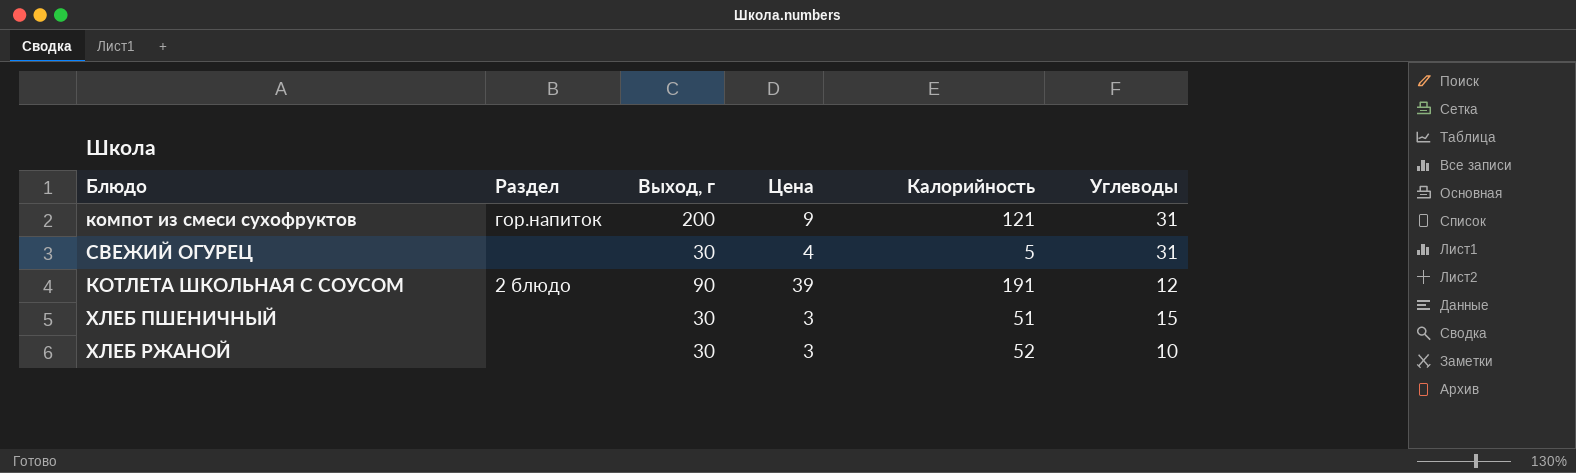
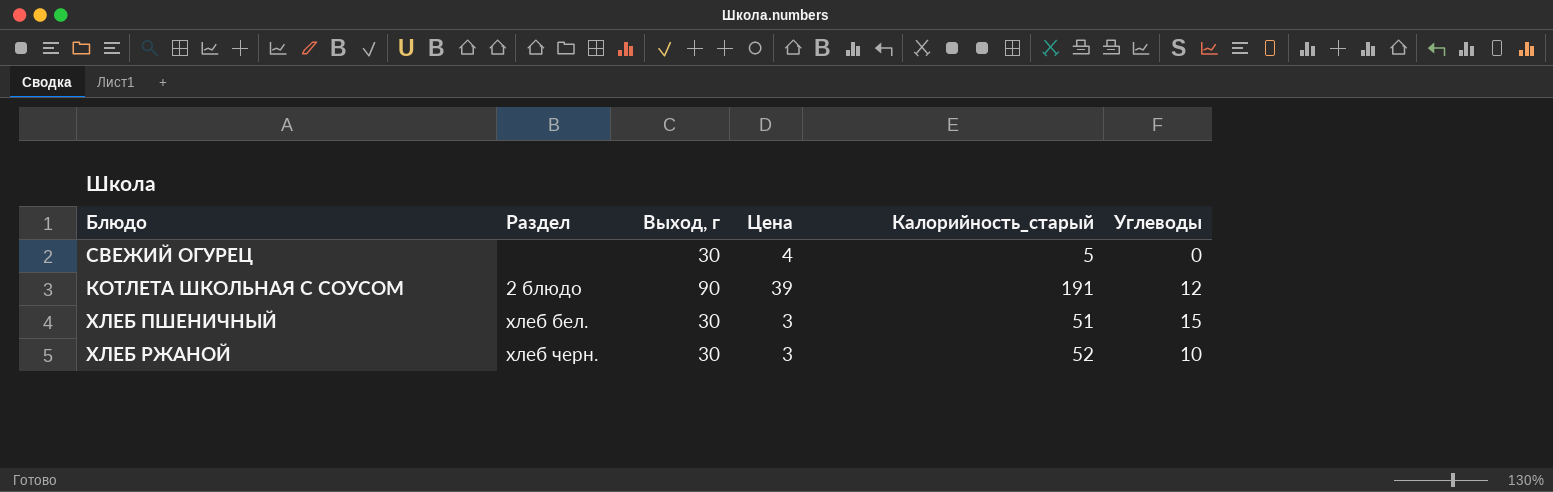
column name: Калорийность -> Калорийность_старый
row компот из смеси сухофруктов: гор.напиток | 200 | 9 | 121 | 31 -> none
СВЕЖИЙ ОГУРЕЦ | Углеводы: 31 -> 0
ХЛЕБ ПШЕНИЧНЫЙ | Раздел: none -> хлеб бел.
ХЛЕБ РЖАНОЙ | Раздел: none -> хлеб черн.

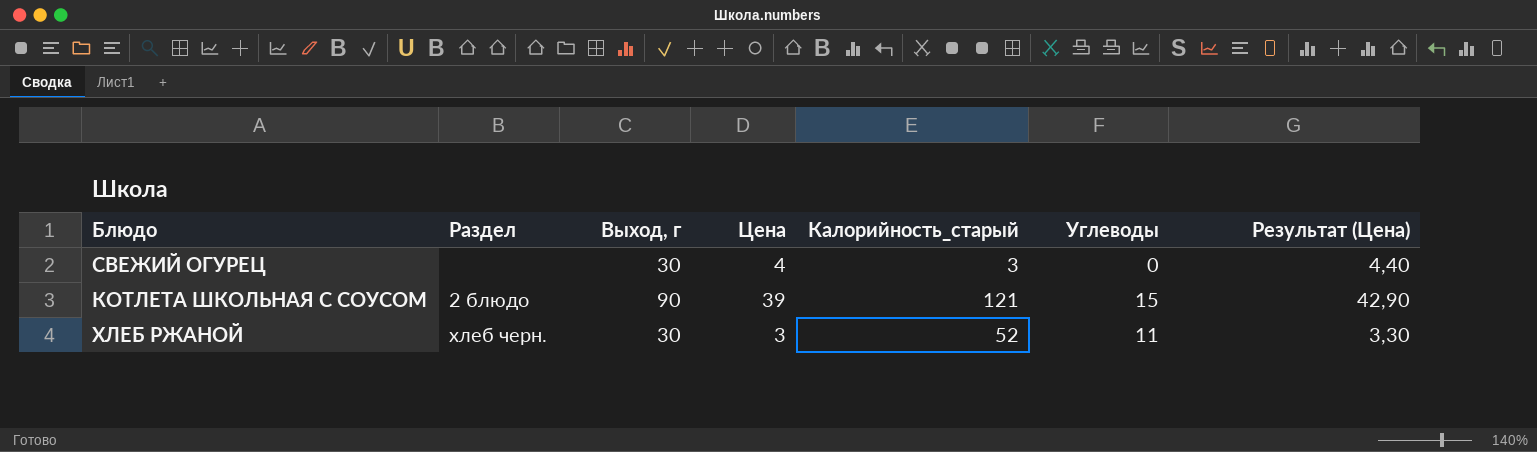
column Результат (Цена) | formula: none -> [Цена] * 1,1
row ХЛЕБ ПШЕНИЧНЫЙ: хлеб бел. | 30 | 3 | 51 | 15 -> none
СВЕЖИЙ ОГУРЕЦ | Калорийность_старый: 5 -> 3
КОТЛЕТА ШКОЛЬНАЯ С СОУСОМ | Калорийность_старый: 191 -> 121
КОТЛЕТА ШКОЛЬНАЯ С СОУСОМ | Углеводы: 12 -> 15
ХЛЕБ РЖАНОЙ | Углеводы: 10 -> 11

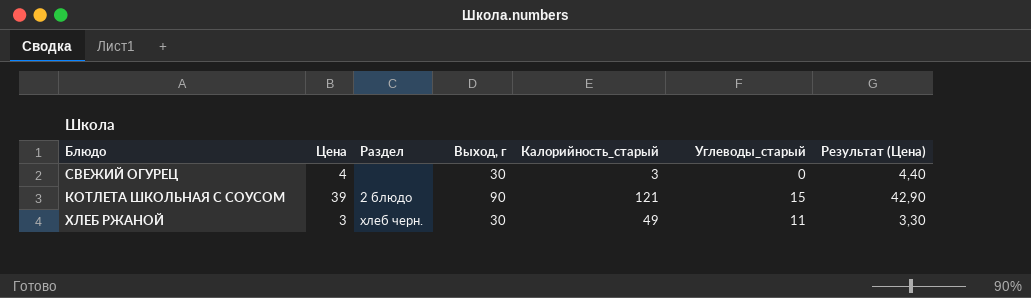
column Цена | position: 4 -> 2
column name: Углеводы -> Углеводы_старый
ХЛЕБ РЖАНОЙ | Калорийность_старый: 52 -> 49

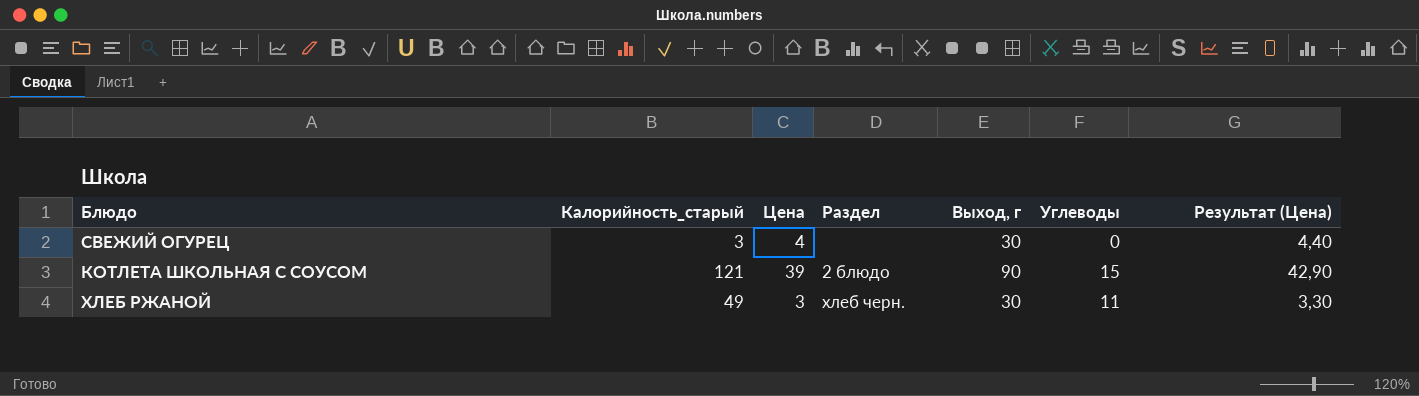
column Калорийность_старый | position: 5 -> 2
column name: Углеводы_старый -> Углеводы

